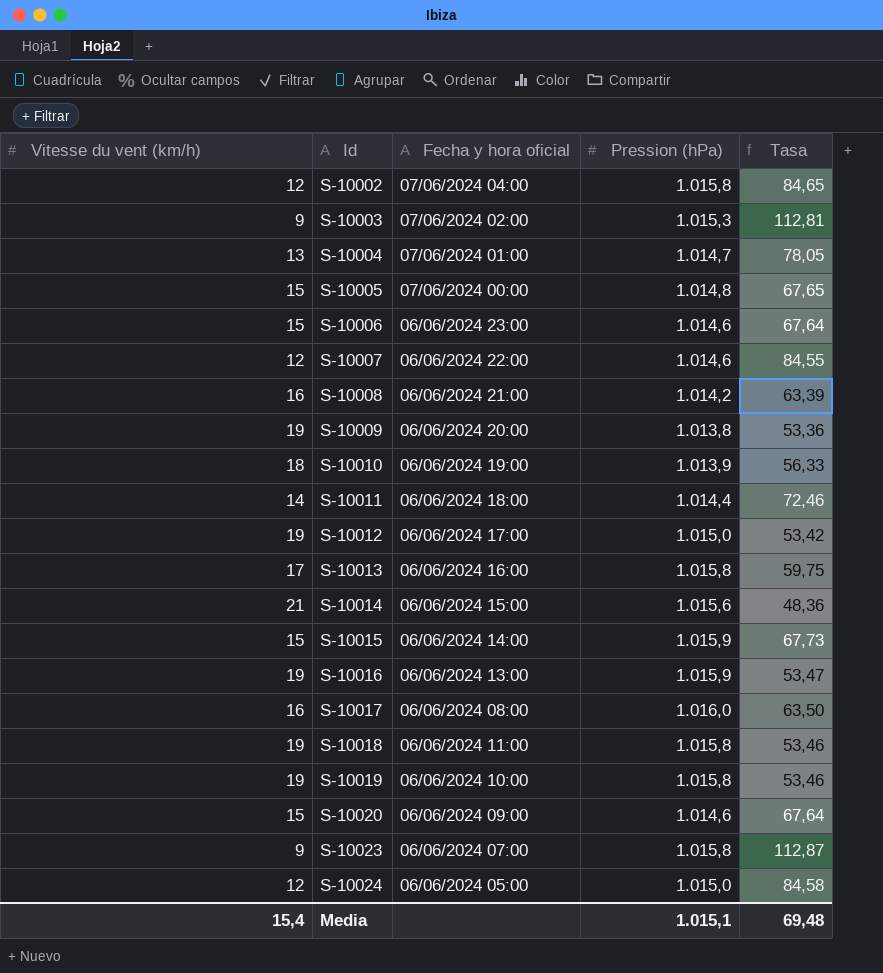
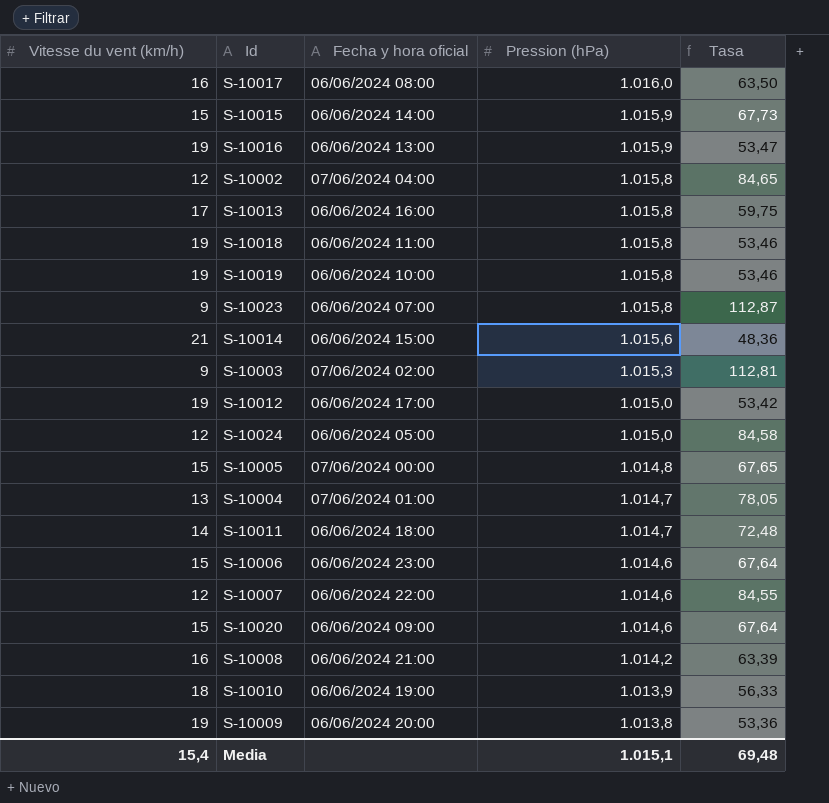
row order: Id ascending -> Pression (hPa) descending
S-10011 | Pression (hPa): 1.014,4 -> 1.014,7
S-10011 | Tasa: 72,46 -> 72,48

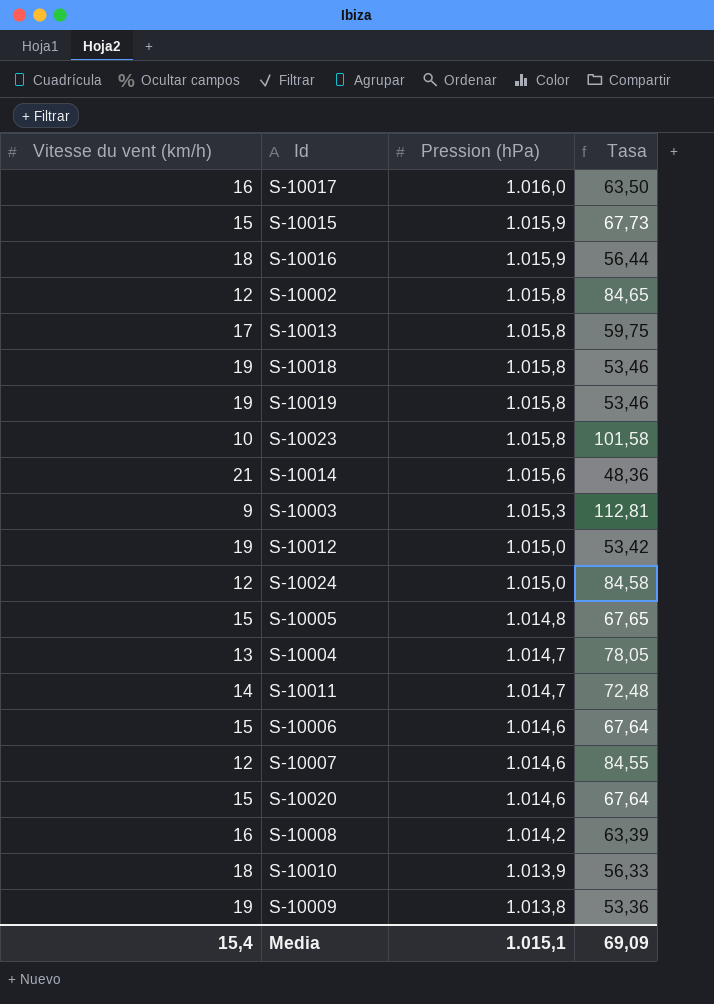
column Fecha y hora oficial | position: 3 -> none
S-10016 | Vitesse du vent (km/h): 19 -> 18
S-10016 | Tasa: 53,47 -> 56,44
S-10023 | Vitesse du vent (km/h): 9 -> 10
S-10023 | Tasa: 112,87 -> 101,58
Media | Tasa: 69,48 -> 69,09

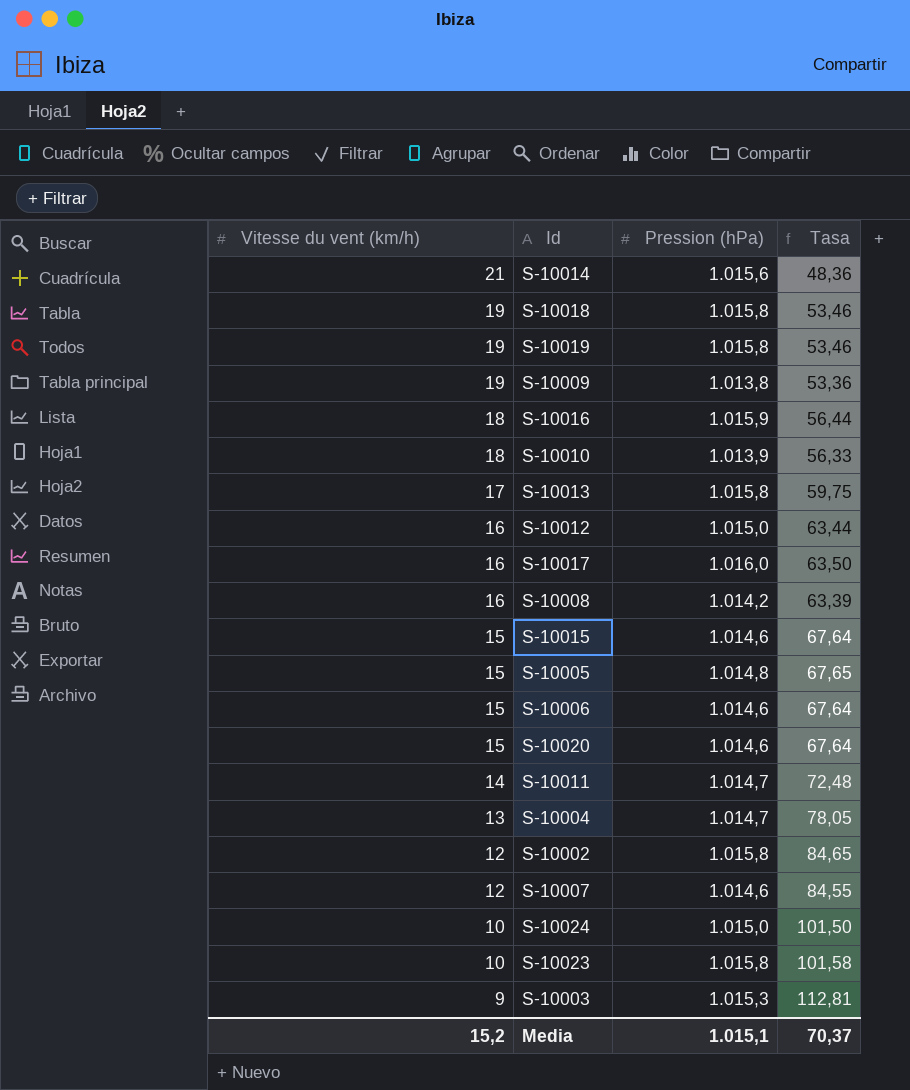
row order: Pression (hPa) descending -> Vitesse du vent (km/h) descending
S-10012 | Vitesse du vent (km/h): 19 -> 16
S-10012 | Tasa: 53,42 -> 63,44
S-10015 | Pression (hPa): 1.015,9 -> 1.014,6
S-10015 | Tasa: 67,73 -> 67,64
S-10024 | Vitesse du vent (km/h): 12 -> 10
S-10024 | Tasa: 84,58 -> 101,50
Media | Vitesse du vent (km/h): 15,4 -> 15,2
Media | Tasa: 69,09 -> 70,37

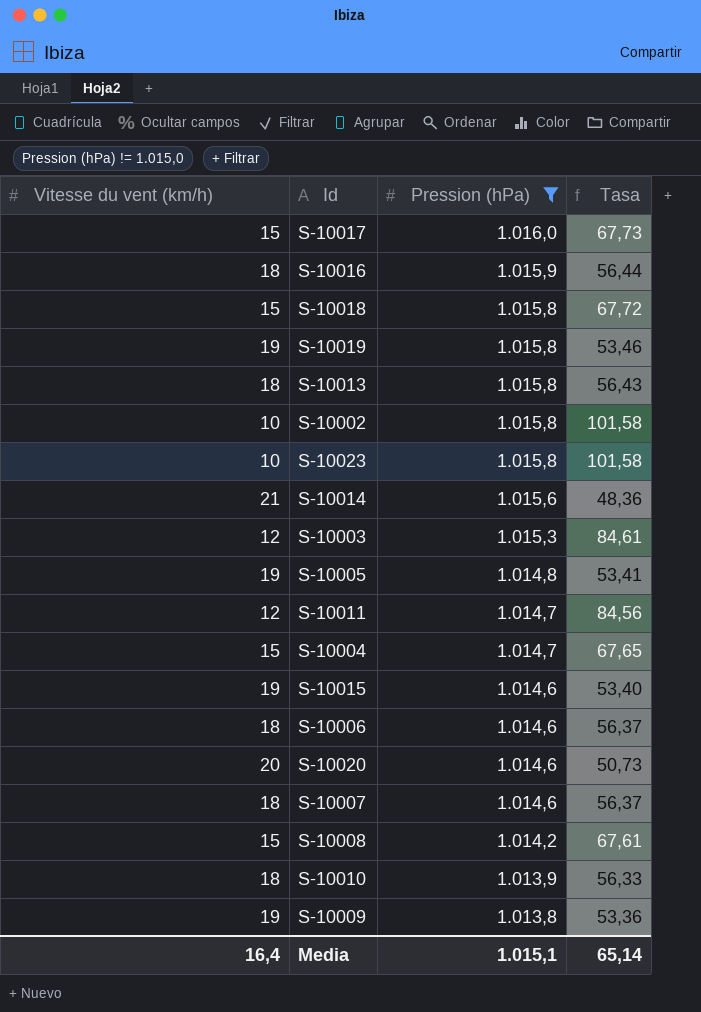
filter: none -> Pression (hPa) != 1.015,0
row order: Vitesse du vent (km/h) descending -> Pression (hPa) descending
S-10017 | Vitesse du vent (km/h): 16 -> 15
S-10017 | Tasa: 63,50 -> 67,73
S-10018 | Vitesse du vent (km/h): 19 -> 15
S-10018 | Tasa: 53,46 -> 67,72
S-10013 | Vitesse du vent (km/h): 17 -> 18
S-10013 | Tasa: 59,75 -> 56,43
S-10002 | Vitesse du vent (km/h): 12 -> 10
S-10002 | Tasa: 84,65 -> 101,58
S-10003 | Vitesse du vent (km/h): 9 -> 12
S-10003 | Tasa: 112,81 -> 84,61
S-10005 | Vitesse du vent (km/h): 15 -> 19
S-10005 | Tasa: 67,65 -> 53,41
S-10011 | Vitesse du vent (km/h): 14 -> 12
S-10011 | Tasa: 72,48 -> 84,56
S-10004 | Vitesse du vent (km/h): 13 -> 15
S-10004 | Tasa: 78,05 -> 67,65
S-10015 | Vitesse du vent (km/h): 15 -> 19
S-10015 | Tasa: 67,64 -> 53,40
S-10006 | Vitesse du vent (km/h): 15 -> 18
S-10006 | Tasa: 67,64 -> 56,37
S-10020 | Vitesse du vent (km/h): 15 -> 20
S-10020 | Tasa: 67,64 -> 50,73
S-10007 | Vitesse du vent (km/h): 12 -> 18
S-10007 | Tasa: 84,55 -> 56,37
S-10008 | Vitesse du vent (km/h): 16 -> 15
S-10008 | Tasa: 63,39 -> 67,61
Media | Vitesse du vent (km/h): 15,2 -> 16,4
Media | Tasa: 70,37 -> 65,14

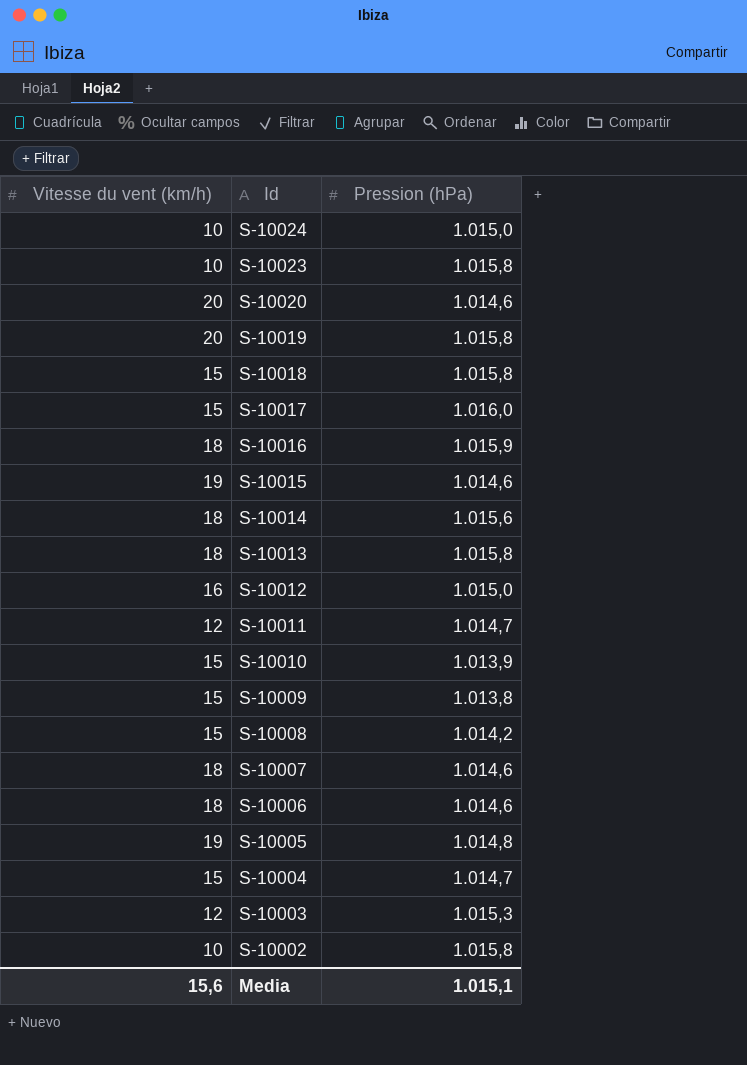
filter: Pression (hPa) != 1.015,0 -> none
row order: Pression (hPa) descending -> Id descending
column Tasa | formula: [Pression (hPa)] / [Vitesse du vent (km/h)] -> none
S-10019 | Vitesse du vent (km/h): 19 -> 20
S-10014 | Vitesse du vent (km/h): 21 -> 18
S-10010 | Vitesse du vent (km/h): 18 -> 15
S-10009 | Vitesse du vent (km/h): 19 -> 15
Media | Vitesse du vent (km/h): 16,4 -> 15,6

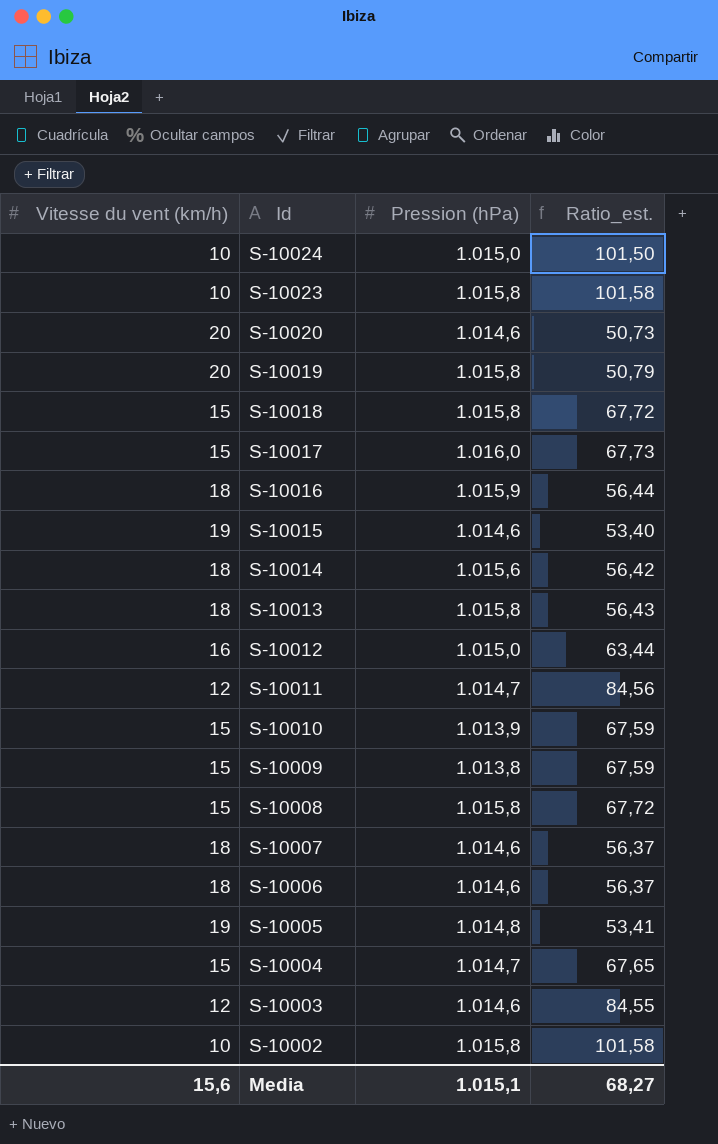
column Ratio_est. | formula: none -> [Pression (hPa)] / [Vitesse du vent (km/h)]
S-10008 | Pression (hPa): 1.014,2 -> 1.015,8
S-10003 | Pression (hPa): 1.015,3 -> 1.014,6

